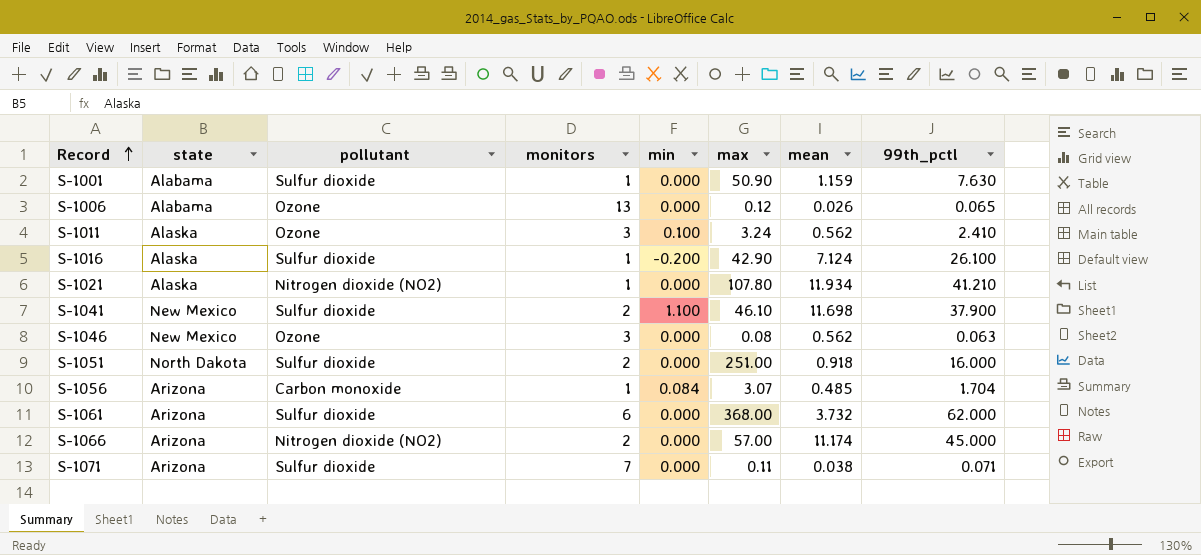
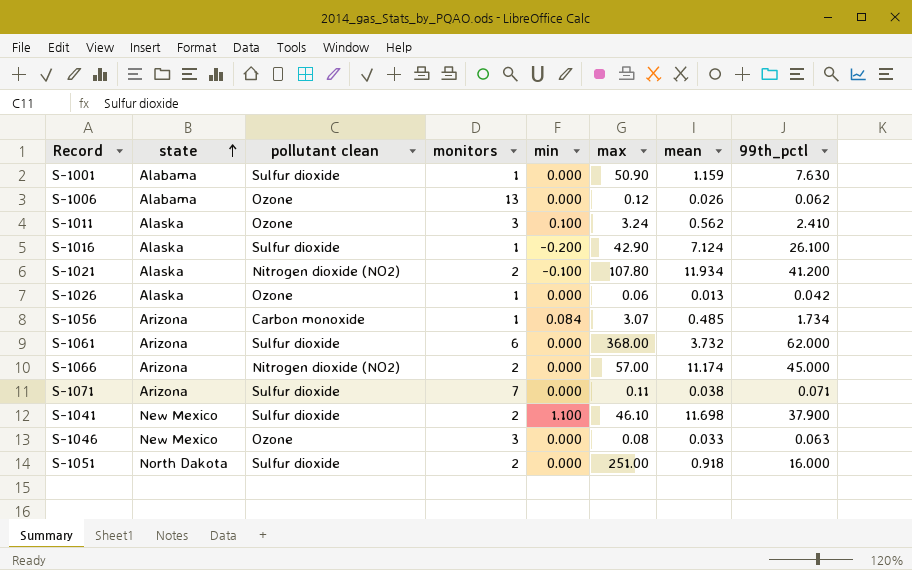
row order: Record ascending -> state ascending
column name: pollutant -> pollutant clean
S-1006 | 99th_pctl: 0.065 -> 0.062
S-1021 | monitors: 1 -> 2
S-1021 | min: 0.000 -> -0.100
S-1021 | 99th_pctl: 41.210 -> 41.200
row S-1026: none -> Alaska | Ozone | 1 | 0.000 | 0.06 | 0.013 | 0.042
S-1056 | 99th_pctl: 1.704 -> 1.734
S-1046 | mean: 0.562 -> 0.033

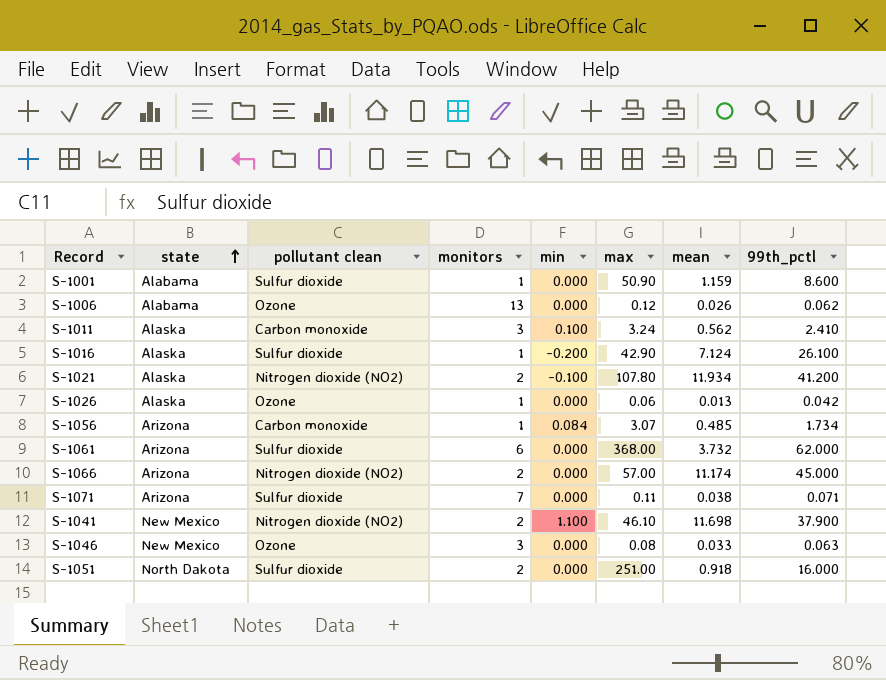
S-1001 | 99th_pctl: 7.630 -> 8.600
S-1011 | pollutant clean: Ozone -> Carbon monoxide
S-1041 | pollutant clean: Sulfur dioxide -> Nitrogen dioxide (NO2)

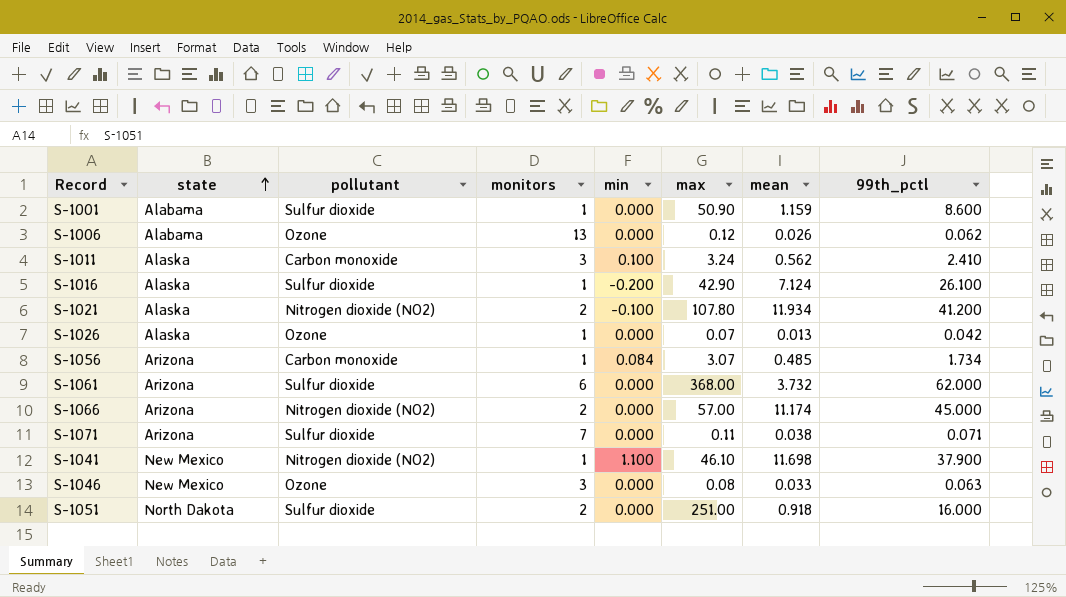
column name: pollutant clean -> pollutant
S-1026 | max: 0.06 -> 0.07
S-1041 | monitors: 2 -> 1

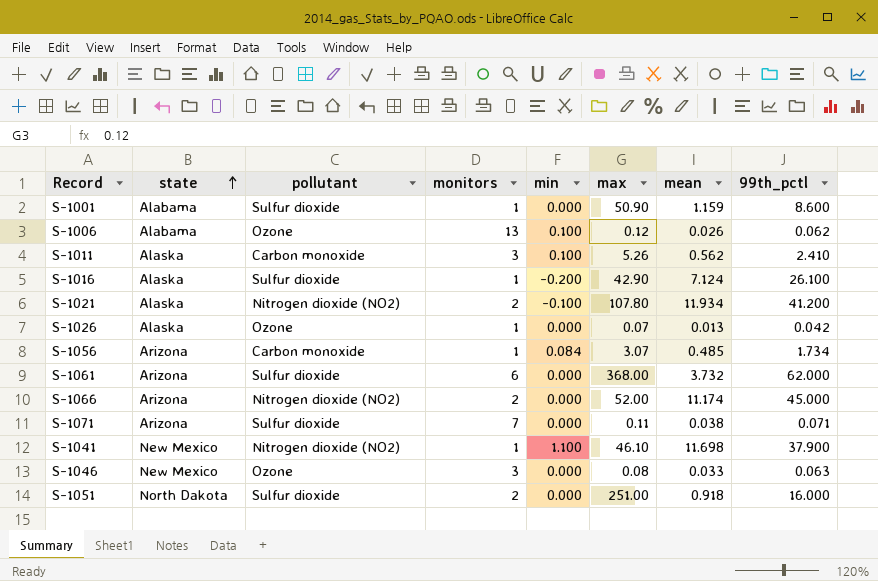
S-1006 | min: 0.000 -> 0.100
S-1011 | max: 3.24 -> 5.26
S-1066 | max: 57.00 -> 52.00

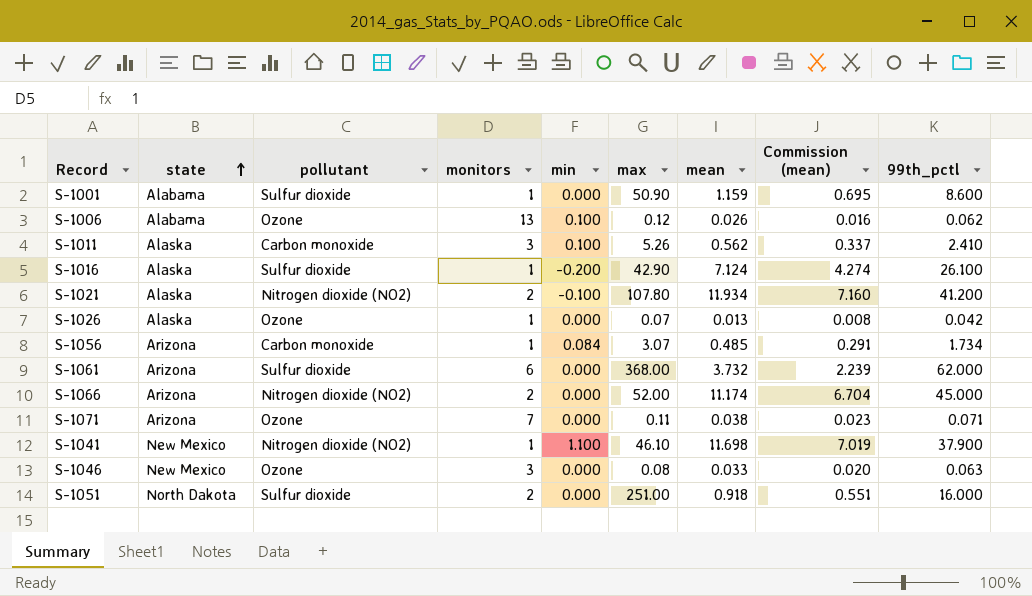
column Commission (mean) | formula: none -> [mean] * 0.6
S-1071 | pollutant: Sulfur dioxide -> Ozone

